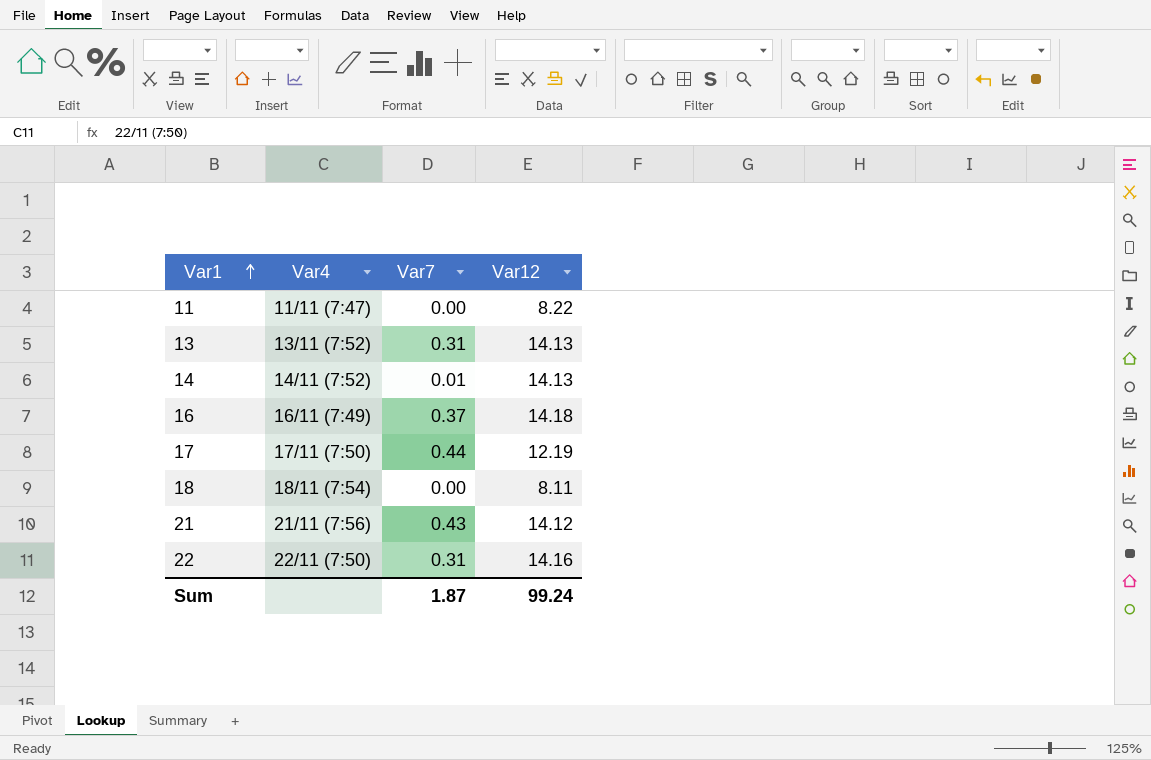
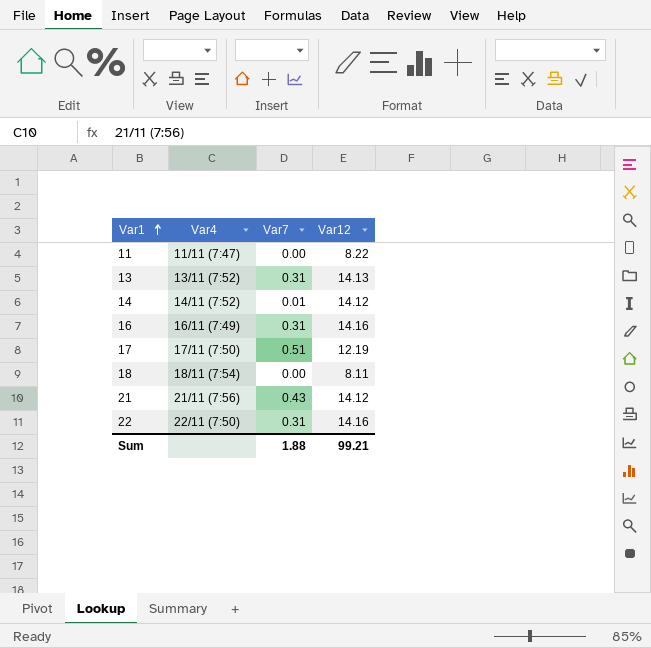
14 | Var12: 14.13 -> 14.12
16 | Var7: 0.37 -> 0.31
16 | Var12: 14.18 -> 14.16
17 | Var7: 0.44 -> 0.51
Sum | Var7: 1.87 -> 1.88
Sum | Var12: 99.24 -> 99.21

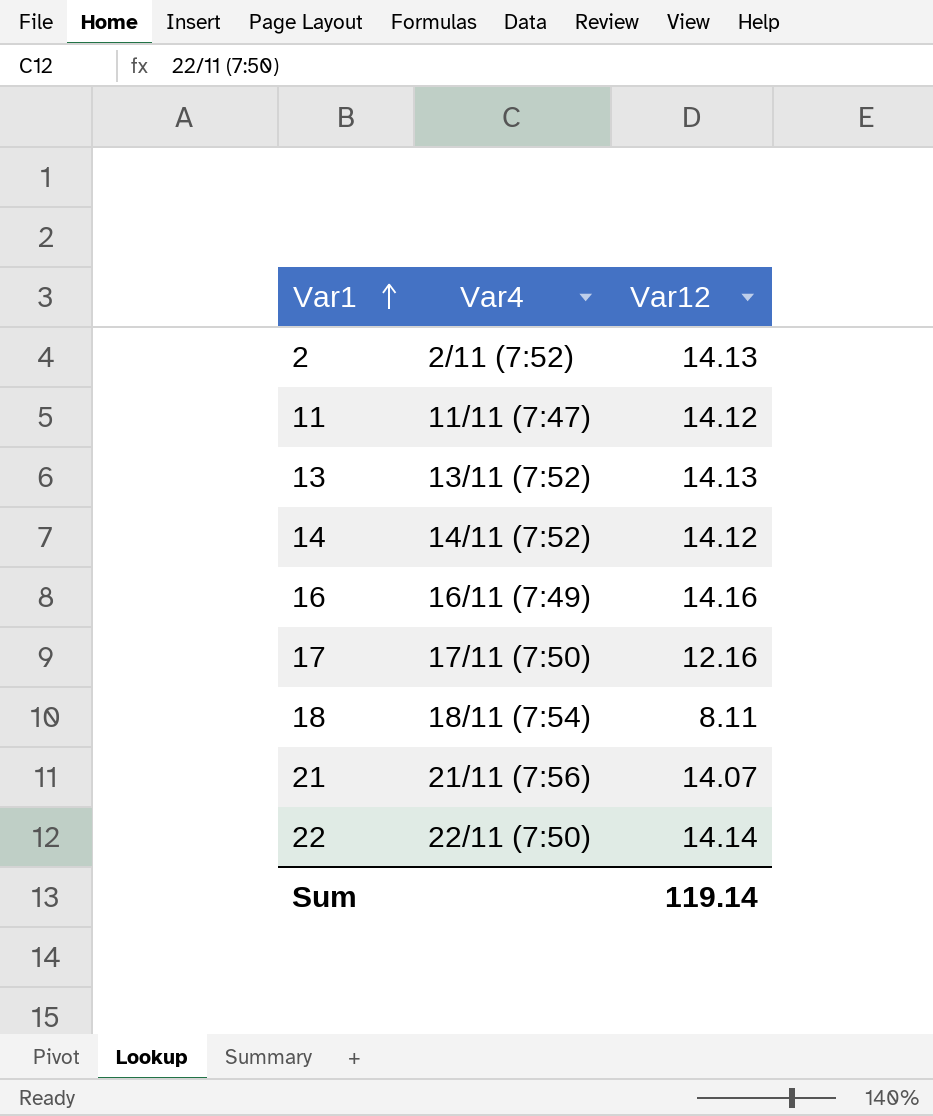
column Var7 | position: 3 -> none
row 2: none -> 2/11 (7:52) | 14.13
11 | Var12: 8.22 -> 14.12
17 | Var12: 12.19 -> 12.16
21 | Var12: 14.12 -> 14.07
22 | Var12: 14.16 -> 14.14
Sum | Var12: 99.21 -> 119.14

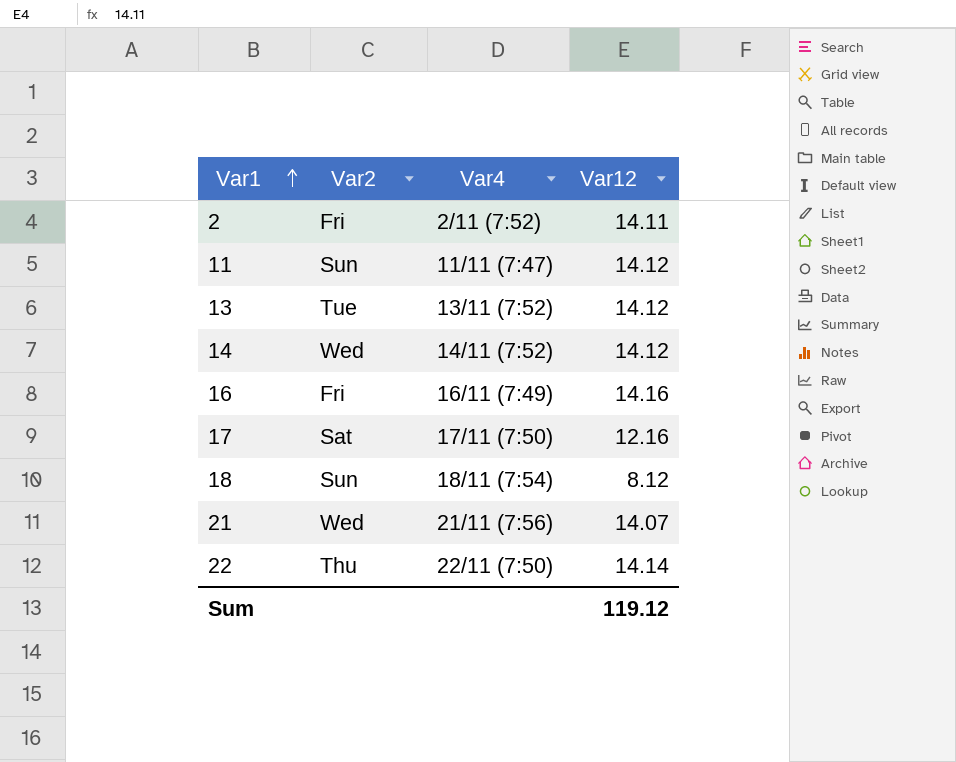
column Var2 | position: none -> 2
2 | Var12: 14.13 -> 14.11
13 | Var12: 14.13 -> 14.12
18 | Var12: 8.11 -> 8.12
Sum | Var12: 119.14 -> 119.12

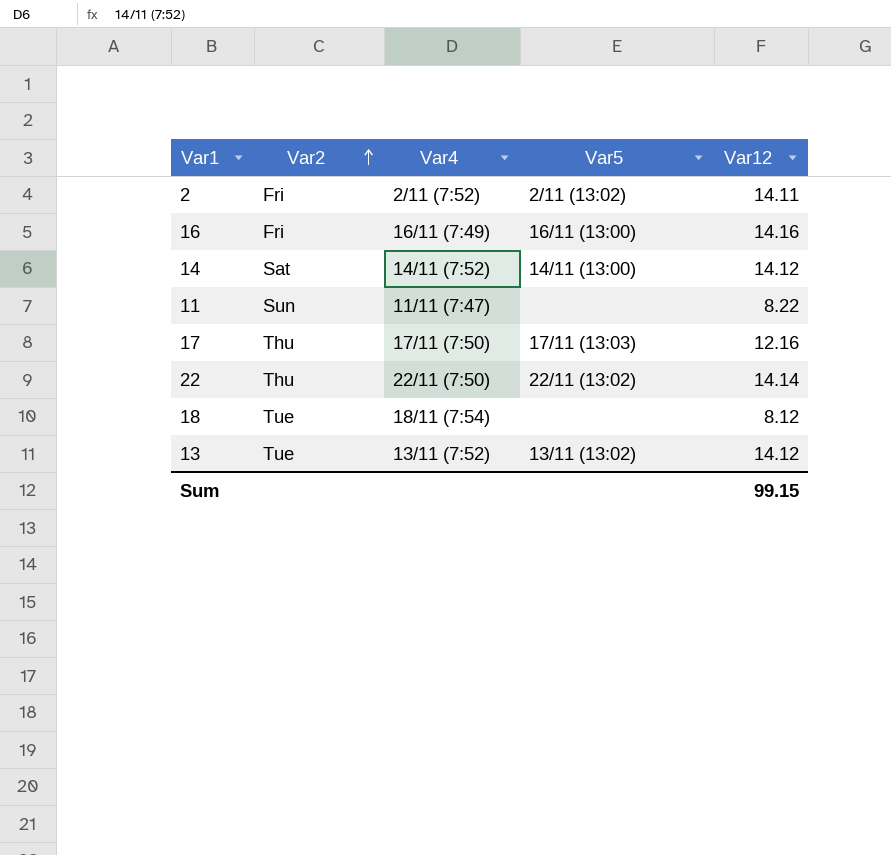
row order: Var1 ascending -> Var2 ascending
column Var5 | position: none -> 4
row 21: Wed | 21/11 (7:56) | 14.07 -> none
14 | Var2: Wed -> Sat
11 | Var12: 14.12 -> 8.22
17 | Var2: Sat -> Thu
18 | Var2: Sun -> Tue
Sum | Var12: 119.12 -> 99.15

